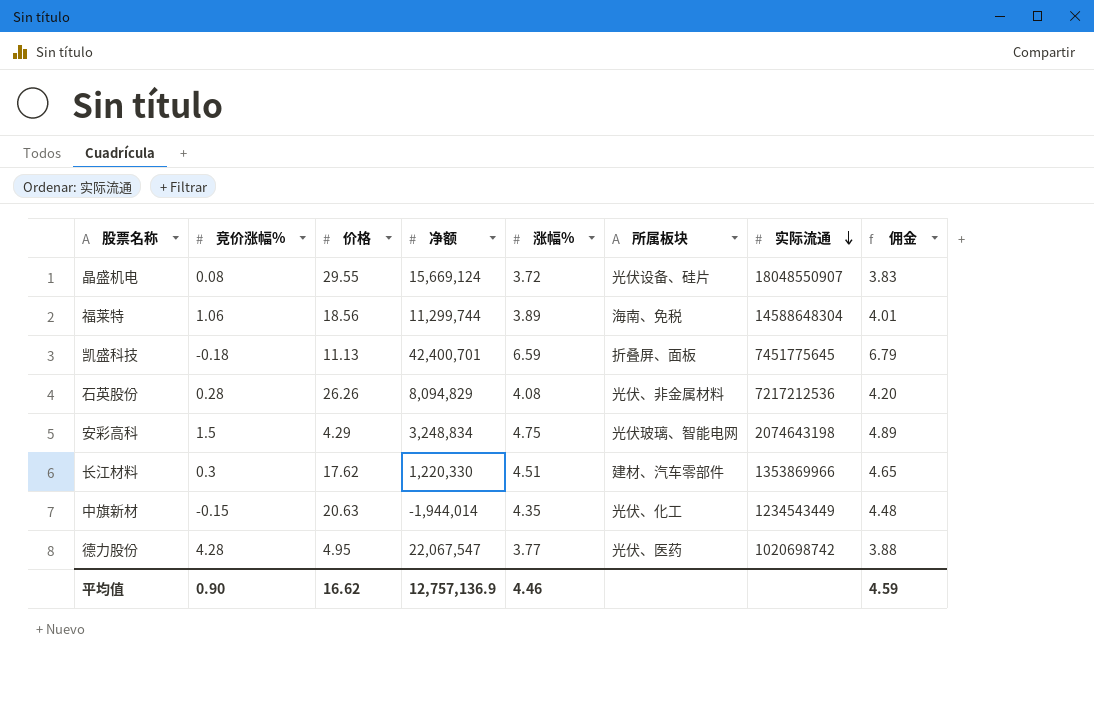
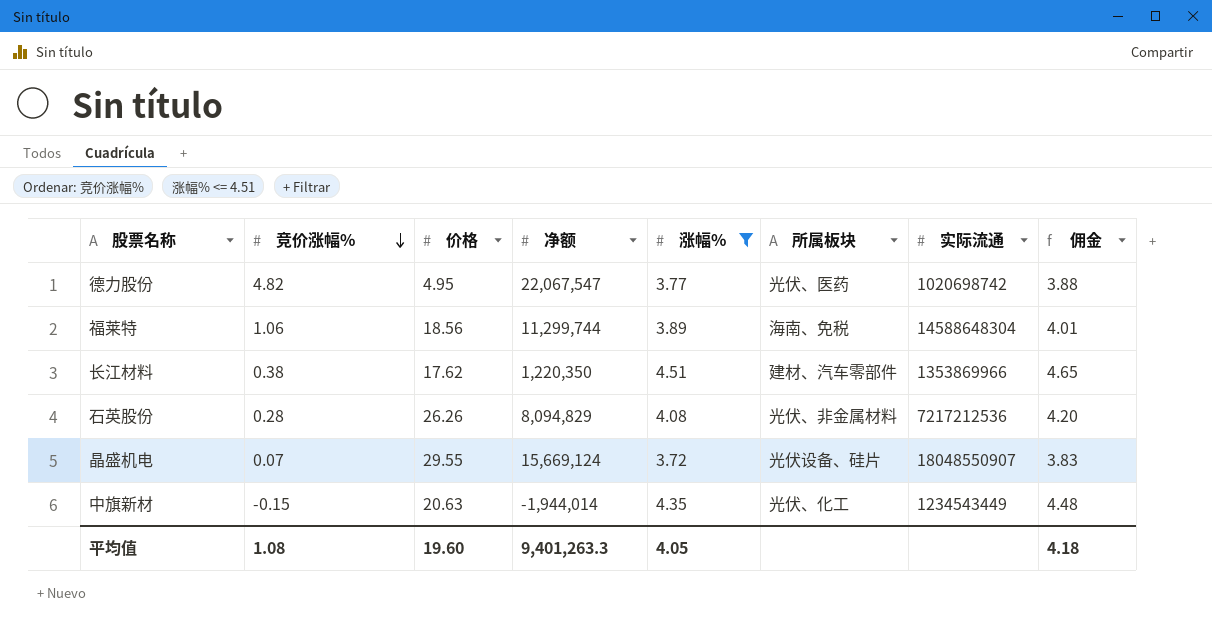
filter: none -> 涨幅% <= 4.51
row order: 实际流通 descending -> 竞价涨幅% descending
德力股份 | 竞价涨幅%: 4.28 -> 4.82
长江材料 | 竞价涨幅%: 0.3 -> 0.38
长江材料 | 净额: 1,220,330 -> 1,220,350
晶盛机电 | 竞价涨幅%: 0.08 -> 0.07
平均值 | 竞价涨幅%: 0.90 -> 1.08
平均值 | 价格: 16.62 -> 19.60
平均值 | 净额: 12,757,136.9 -> 9,401,263.3
平均值 | 涨幅%: 4.46 -> 4.05
平均值 | 佣金: 4.59 -> 4.18

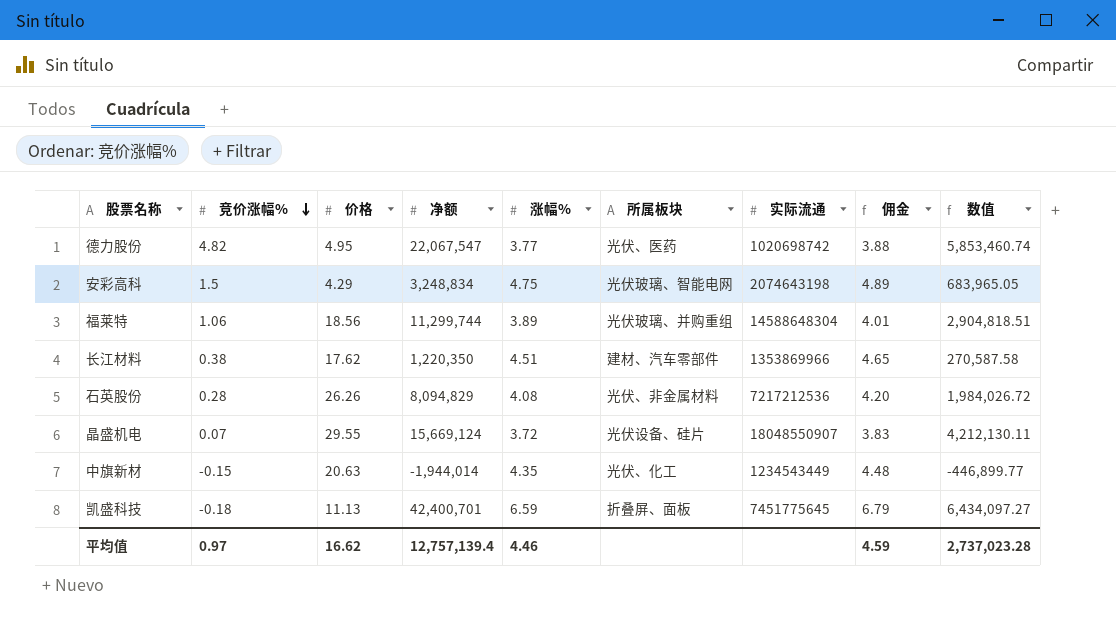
filter: 涨幅% <= 4.51 -> none
column 数值 | formula: none -> [净额] / [涨幅%]
福莱特 | 所属板块: 海南、免税 -> 光伏玻璃、并购重组
平均值 | 竞价涨幅%: 1.08 -> 0.97
平均值 | 价格: 19.60 -> 16.62
平均值 | 净额: 9,401,263.3 -> 12,757,139.4
平均值 | 涨幅%: 4.05 -> 4.46
平均值 | 佣金: 4.18 -> 4.59

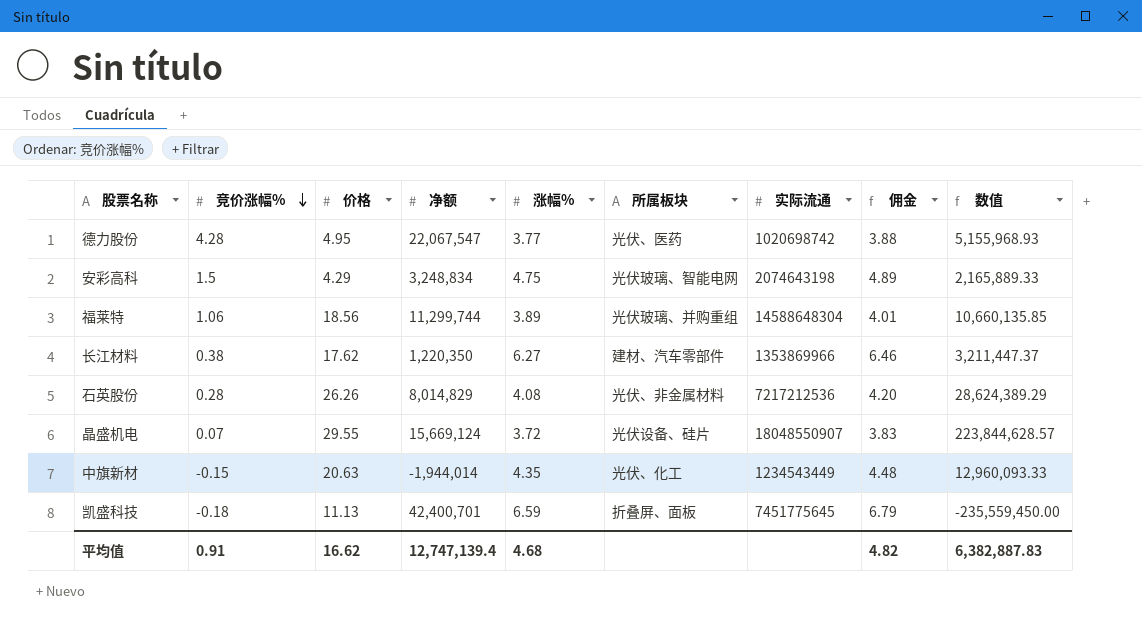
column 数值 | formula: [净额] / [涨幅%] -> [净额] / [竞价涨幅%]
德力股份 | 竞价涨幅%: 4.82 -> 4.28
长江材料 | 涨幅%: 4.51 -> 6.27
长江材料 | 佣金: 4.65 -> 6.46
石英股份 | 净额: 8,094,829 -> 8,014,829
平均值 | 竞价涨幅%: 0.97 -> 0.91
平均值 | 净额: 12,757,139.4 -> 12,747,139.4
平均值 | 涨幅%: 4.46 -> 4.68
平均值 | 佣金: 4.59 -> 4.82
平均值 | 数值: 2,737,023.28 -> 6,382,887.83

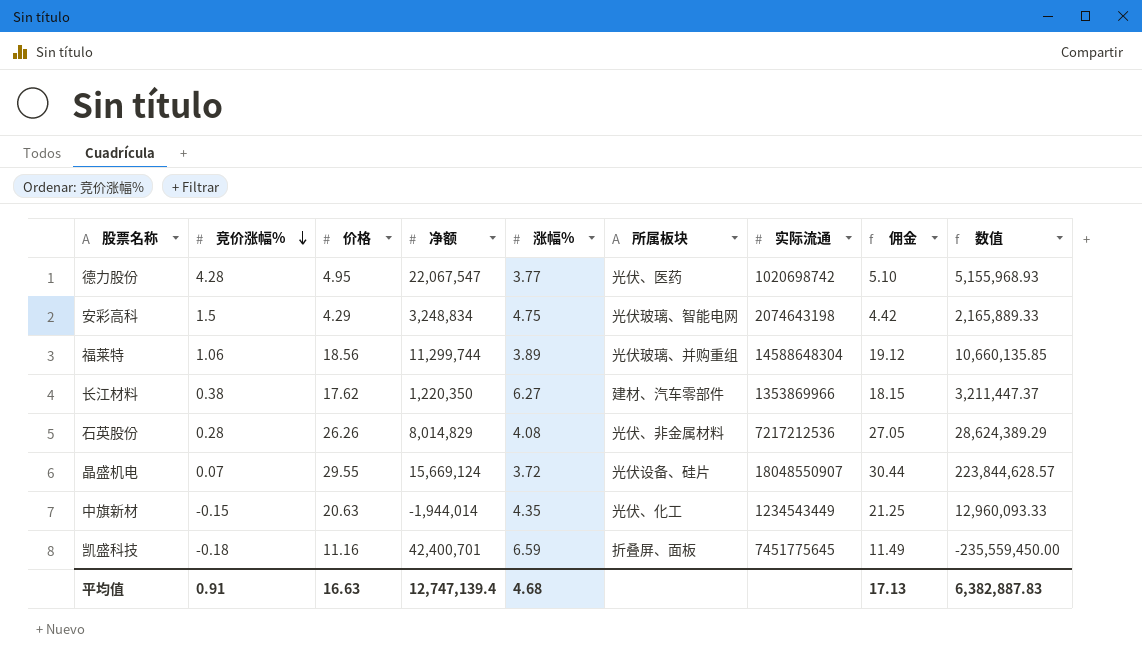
column 佣金 | formula: [涨幅%] * 1.03 -> [价格] * 1.03
凯盛科技 | 价格: 11.13 -> 11.16
平均值 | 价格: 16.62 -> 16.63
平均值 | 佣金: 4.82 -> 17.13

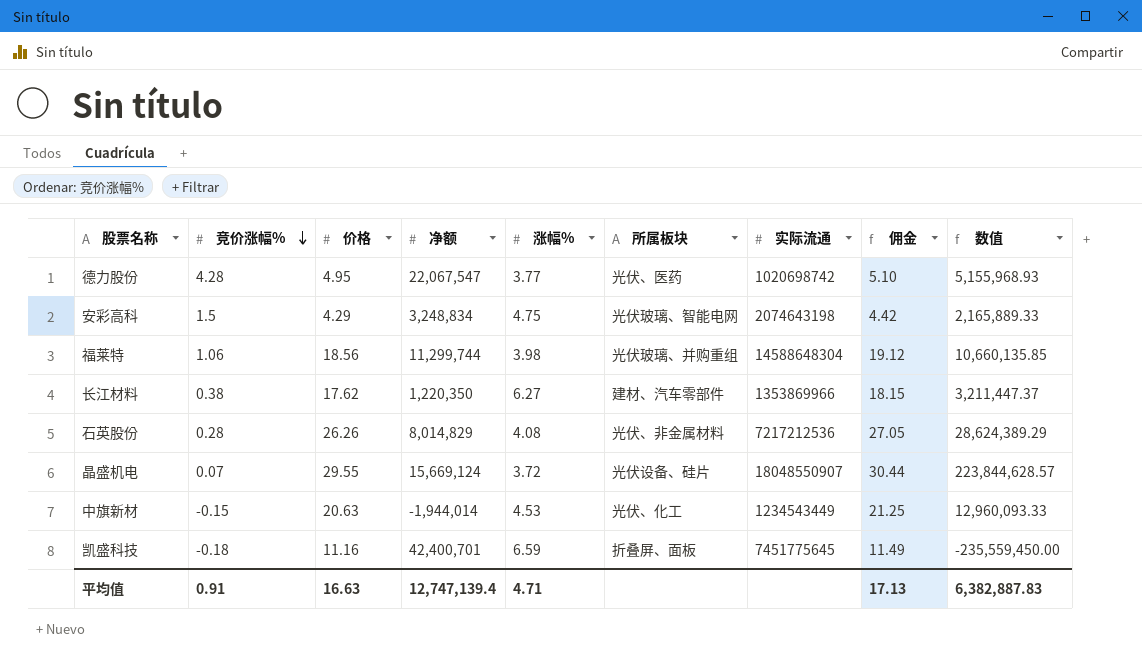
福莱特 | 涨幅%: 3.89 -> 3.98
中旗新材 | 涨幅%: 4.35 -> 4.53
平均值 | 涨幅%: 4.68 -> 4.71

